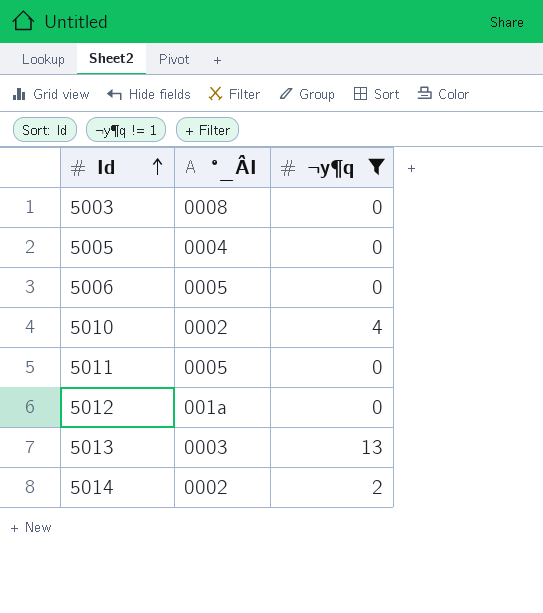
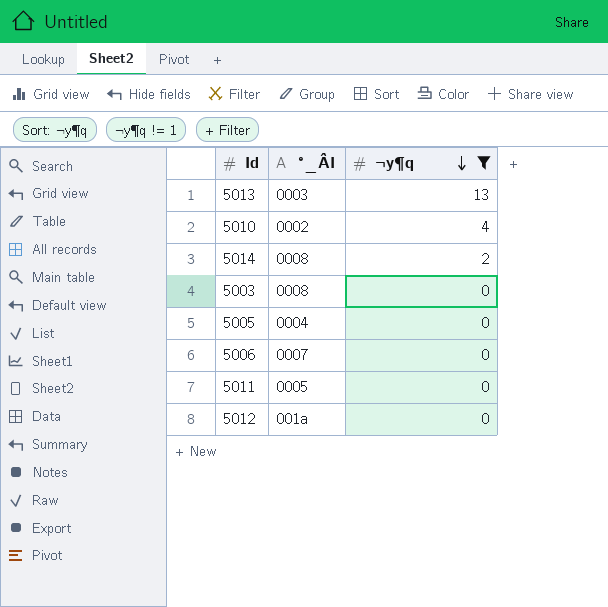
row order: Id ascending -> ¬y¶q descending
5014 | °_ÂI: 0002 -> 0008
5006 | °_ÂI: 0005 -> 0007

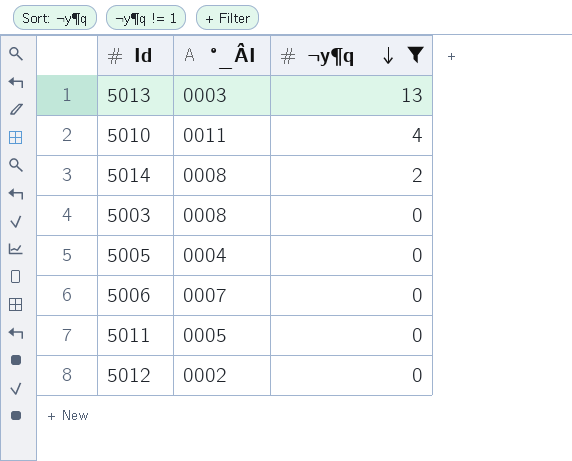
5010 | °_ÂI: 0002 -> 0011
5012 | °_ÂI: 001a -> 0002

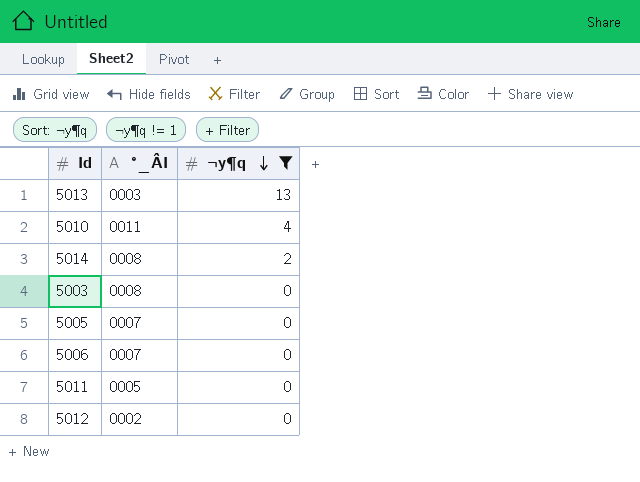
5005 | °_ÂI: 0004 -> 0007

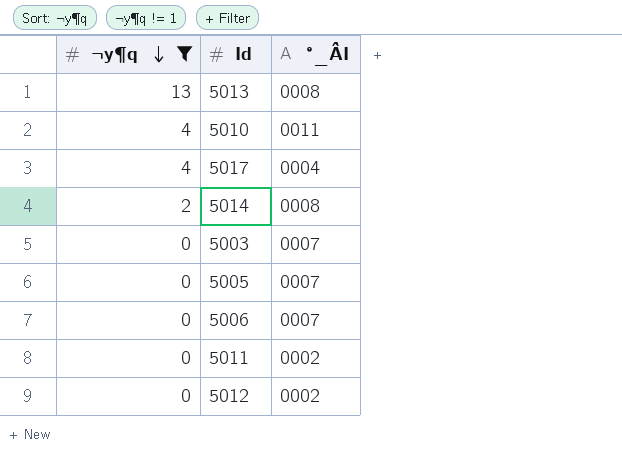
column ¬y¶q | position: 3 -> 1
5013 | °_ÂI: 0003 -> 0008
row 5017: none -> 4 | 0004
5003 | °_ÂI: 0008 -> 0007
5011 | °_ÂI: 0005 -> 0002

